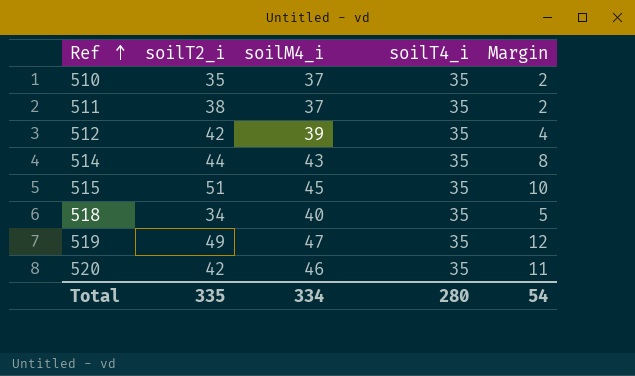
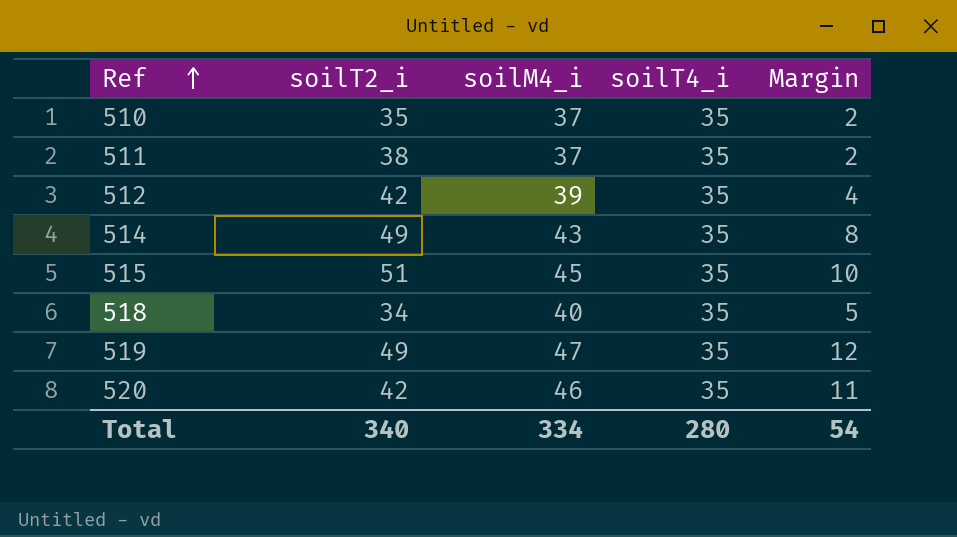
514 | soilT2_i: 44 -> 49
Total | soilT2_i: 335 -> 340

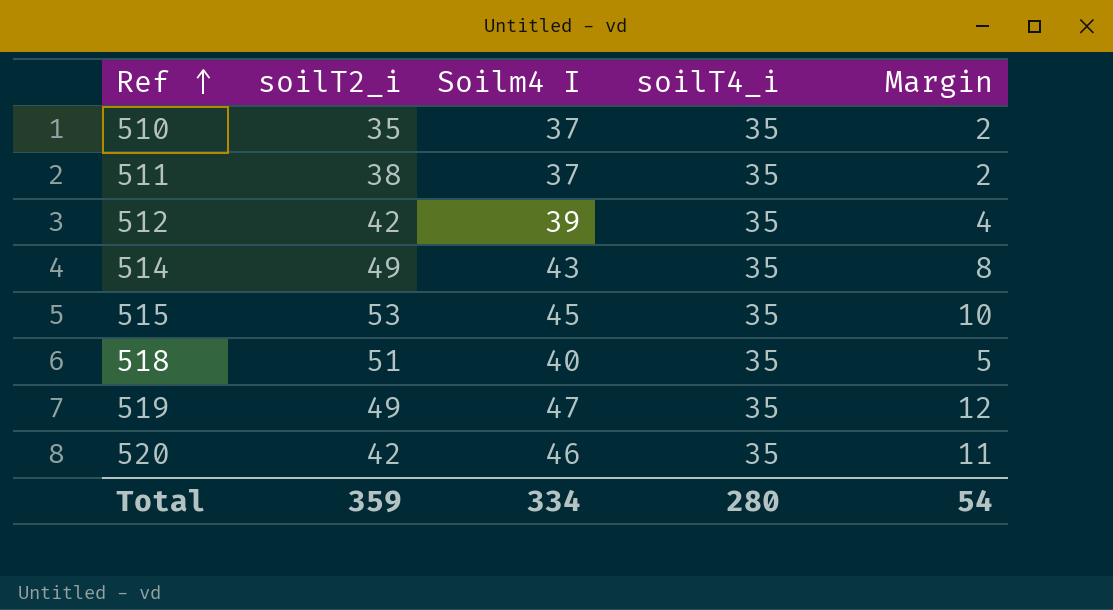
column name: soilM4_i -> Soilm4 I
515 | soilT2_i: 51 -> 53
518 | soilT2_i: 34 -> 51
Total | soilT2_i: 340 -> 359

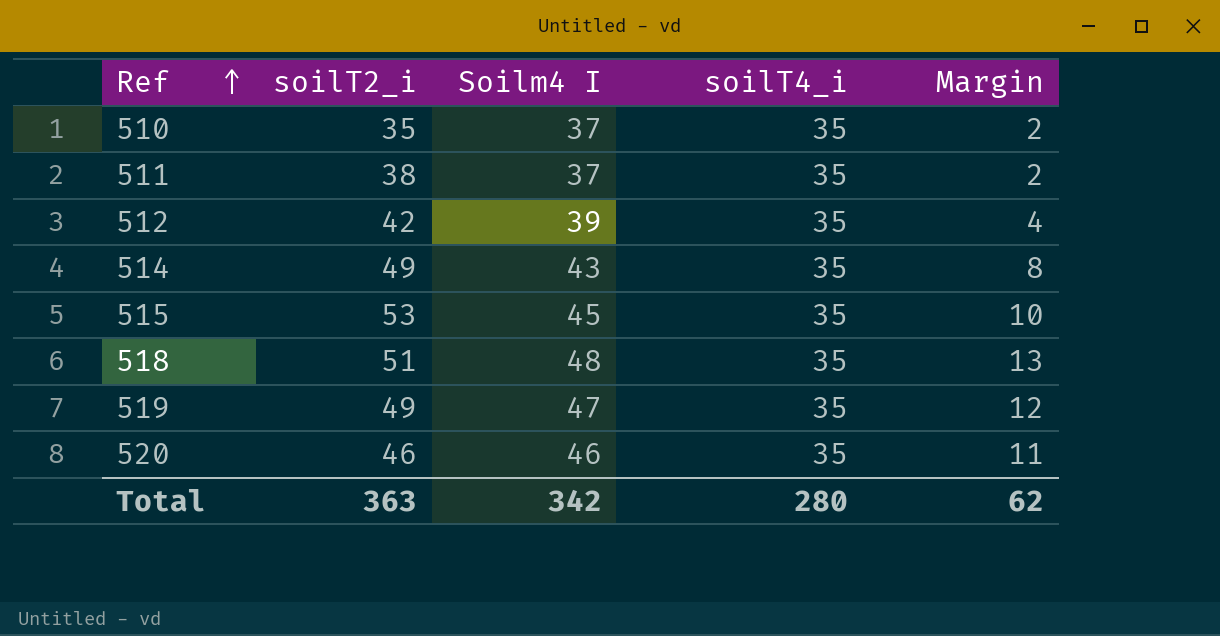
518 | Soilm4 I: 40 -> 48
518 | Margin: 5 -> 13
520 | soilT2_i: 42 -> 46
Total | soilT2_i: 359 -> 363
Total | Soilm4 I: 334 -> 342
Total | Margin: 54 -> 62

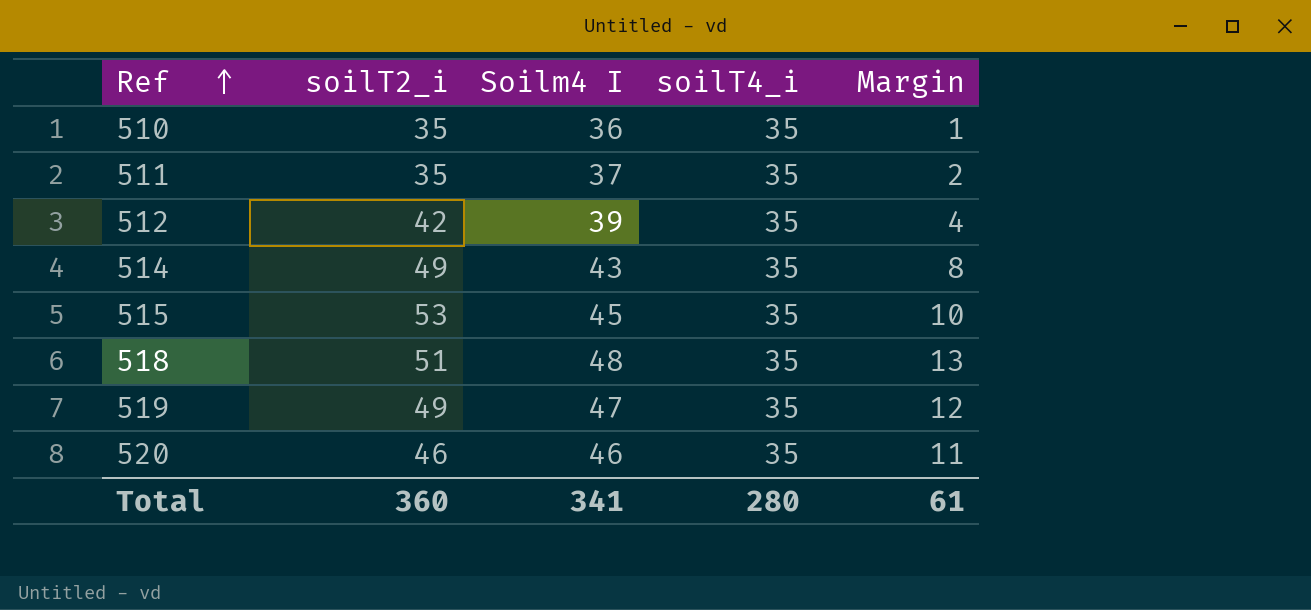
510 | Soilm4 I: 37 -> 36
510 | Margin: 2 -> 1
511 | soilT2_i: 38 -> 35
Total | soilT2_i: 363 -> 360
Total | Soilm4 I: 342 -> 341
Total | Margin: 62 -> 61

